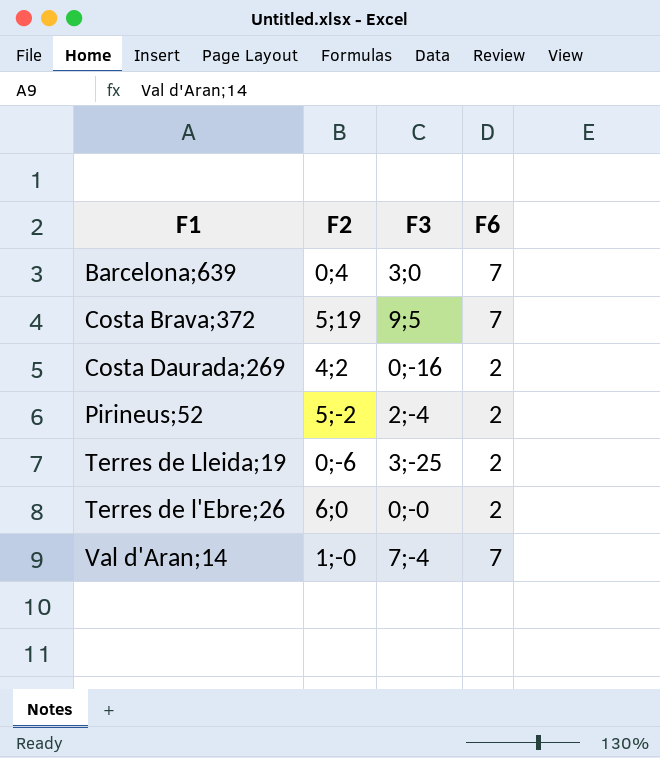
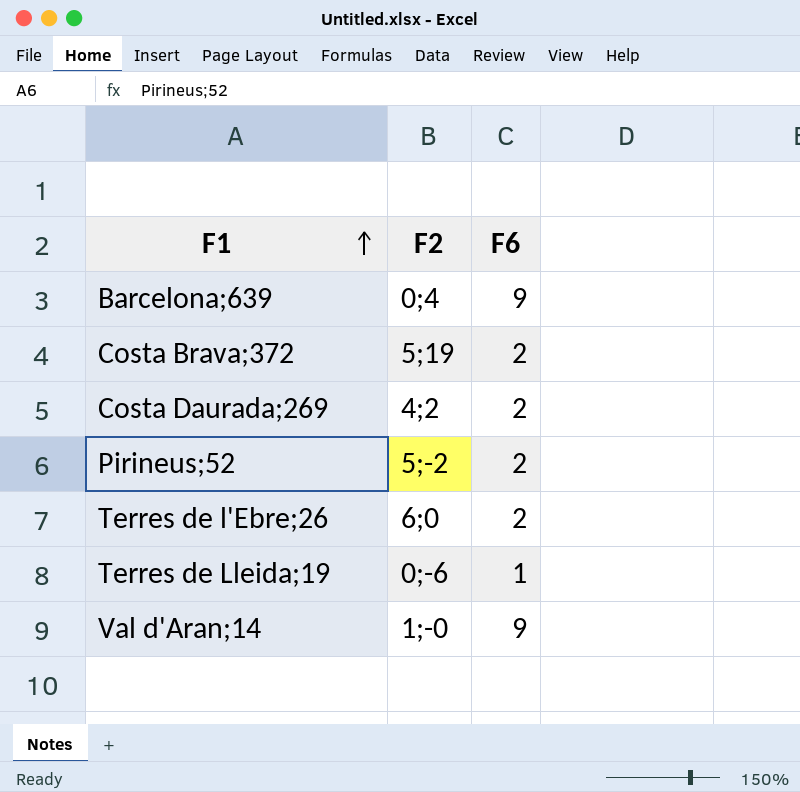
row order: none -> F1 ascending
column F3 | position: 3 -> none
Barcelona;639 | F6: 7 -> 9
Costa Brava;372 | F6: 7 -> 2
Terres de Lleida;19 | F6: 2 -> 1
Val d'Aran;14 | F6: 7 -> 9

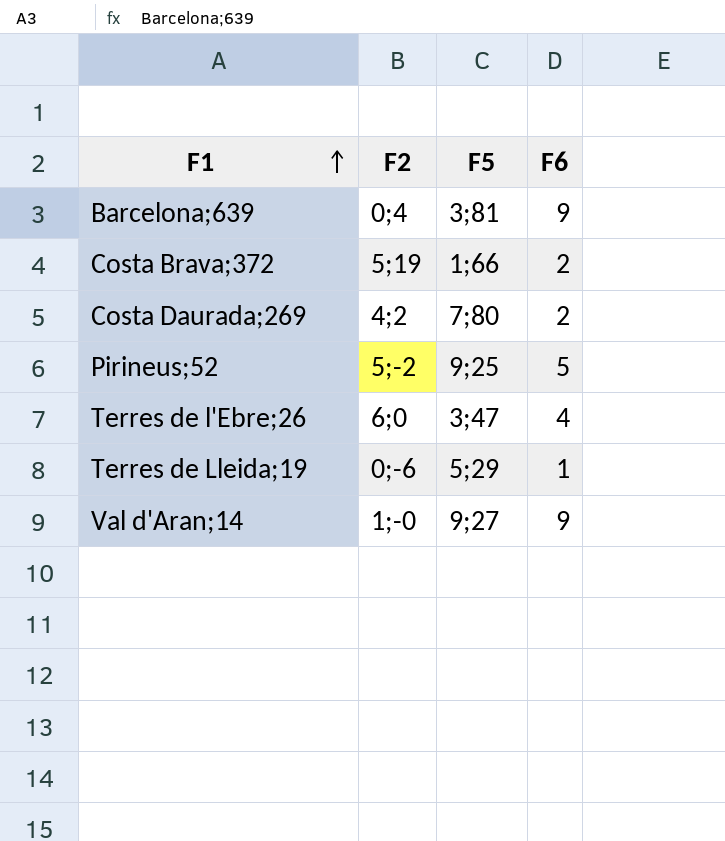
column F5 | position: none -> 3
Pirineus;52 | F6: 2 -> 5
Terres de l'Ebre;26 | F6: 2 -> 4

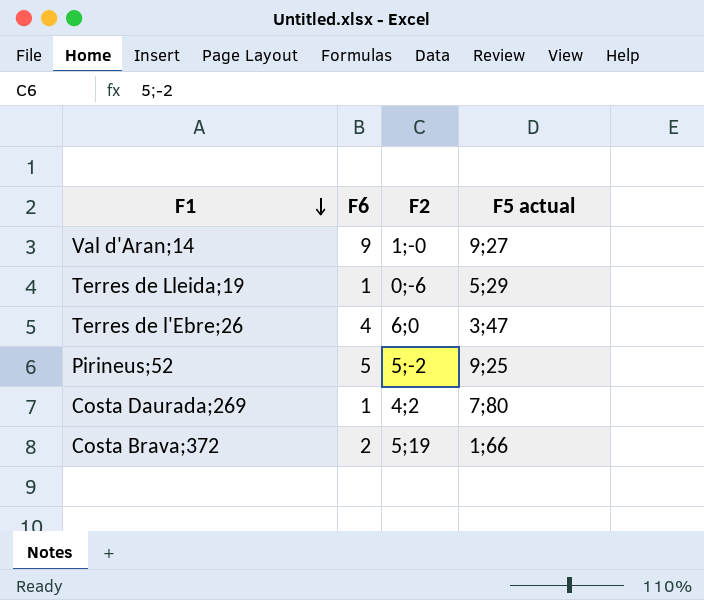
row order: F1 ascending -> F1 descending
column F6 | position: 4 -> 2
column name: F5 -> F5 actual
row Barcelona;639: 0;4 | 3;81 | 9 -> none
Costa Daurada;269 | F6: 2 -> 1

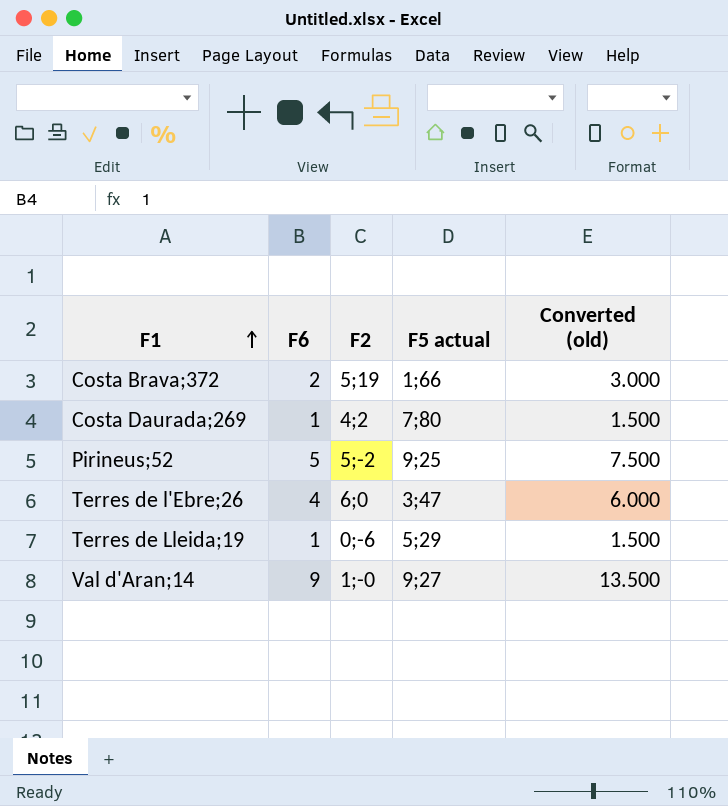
row order: F1 descending -> F1 ascending
column Converted (old) | formula: none -> [F6] * 1.5

